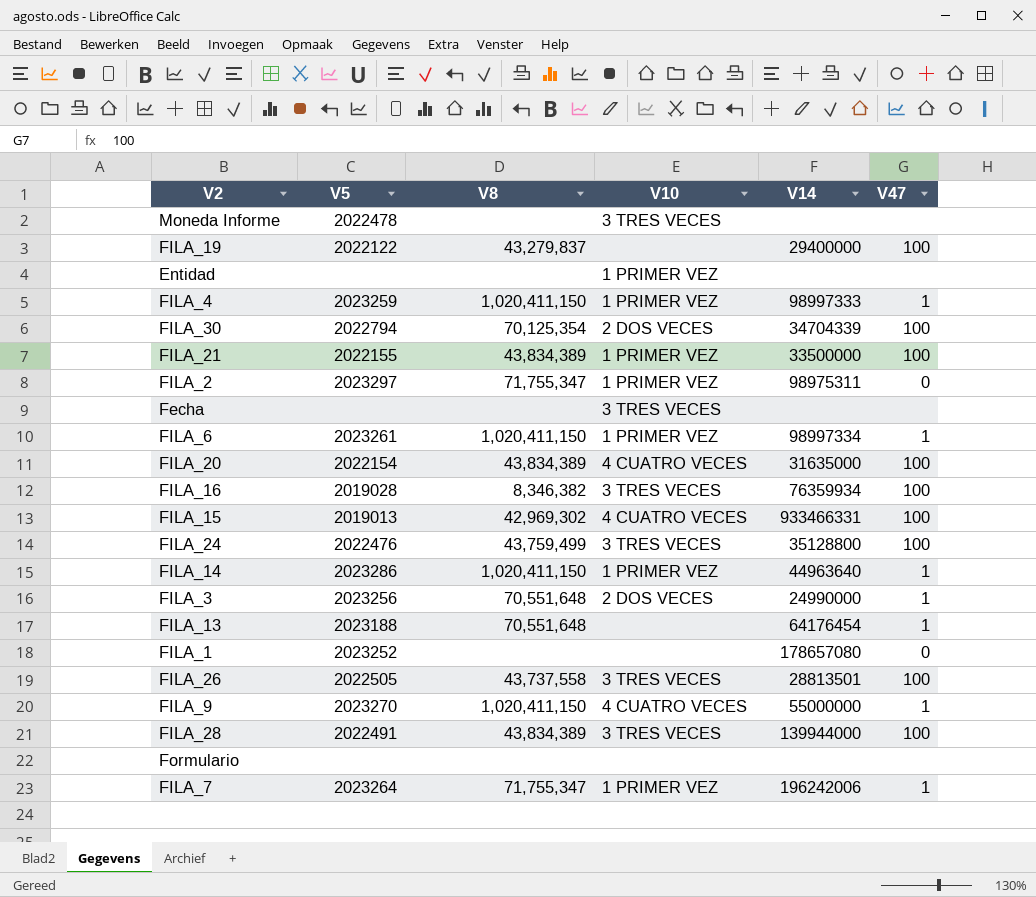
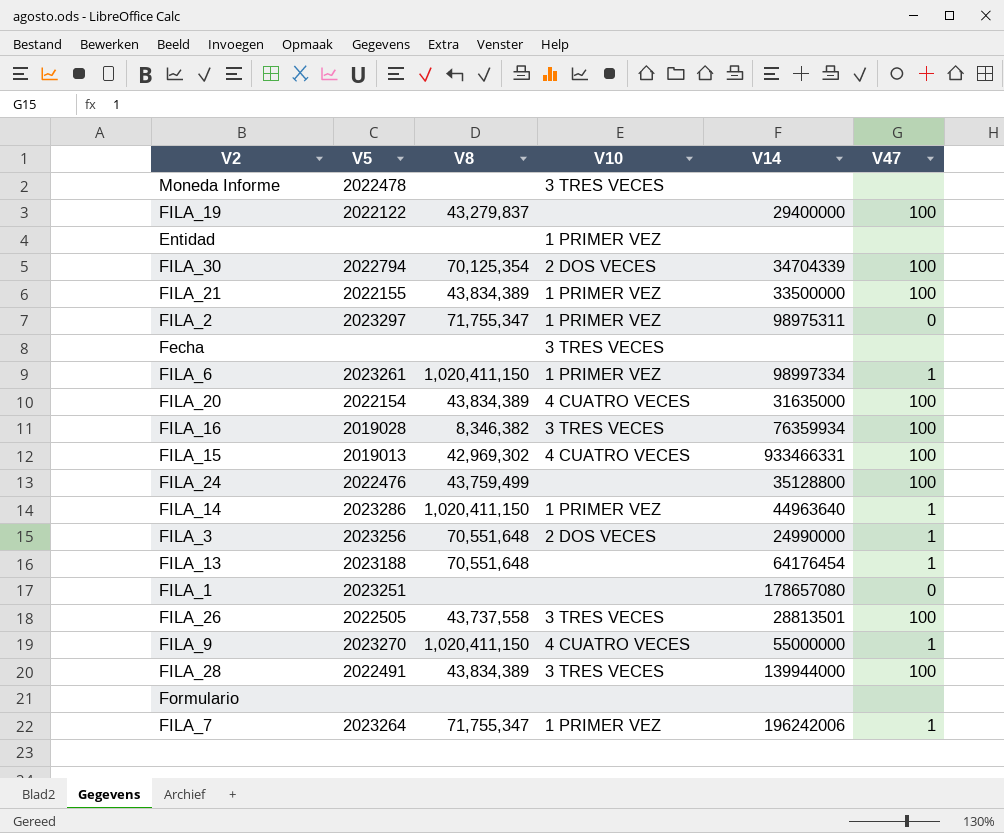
row FILA_4: 2023259 | 1,020,411,150 | 1 PRIMER VEZ | 98997333 | 1 -> none
FILA_24 | V10: 3 TRES VECES -> none
FILA_1 | V5: 2023252 -> 2023251

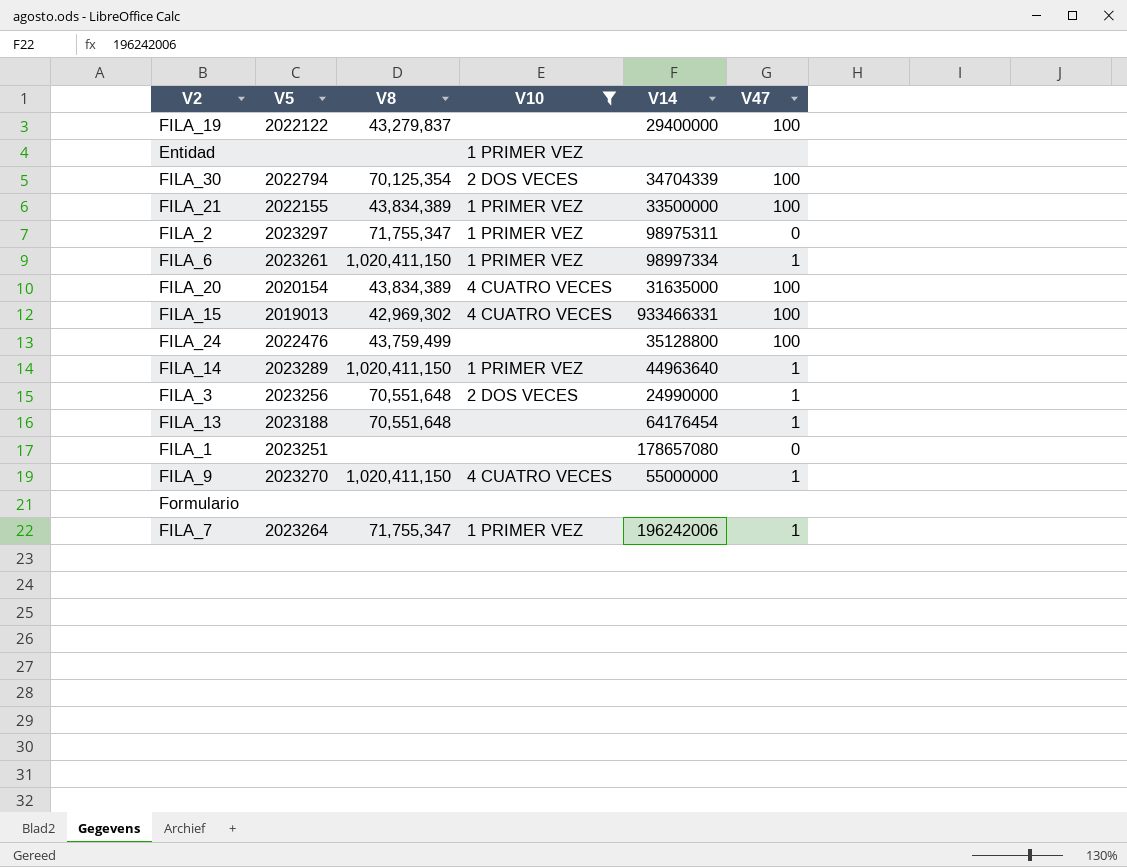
filter: none -> V10 != 3 TRES VECES
FILA_20 | V5: 2022154 -> 2020154
FILA_14 | V5: 2023286 -> 2023289

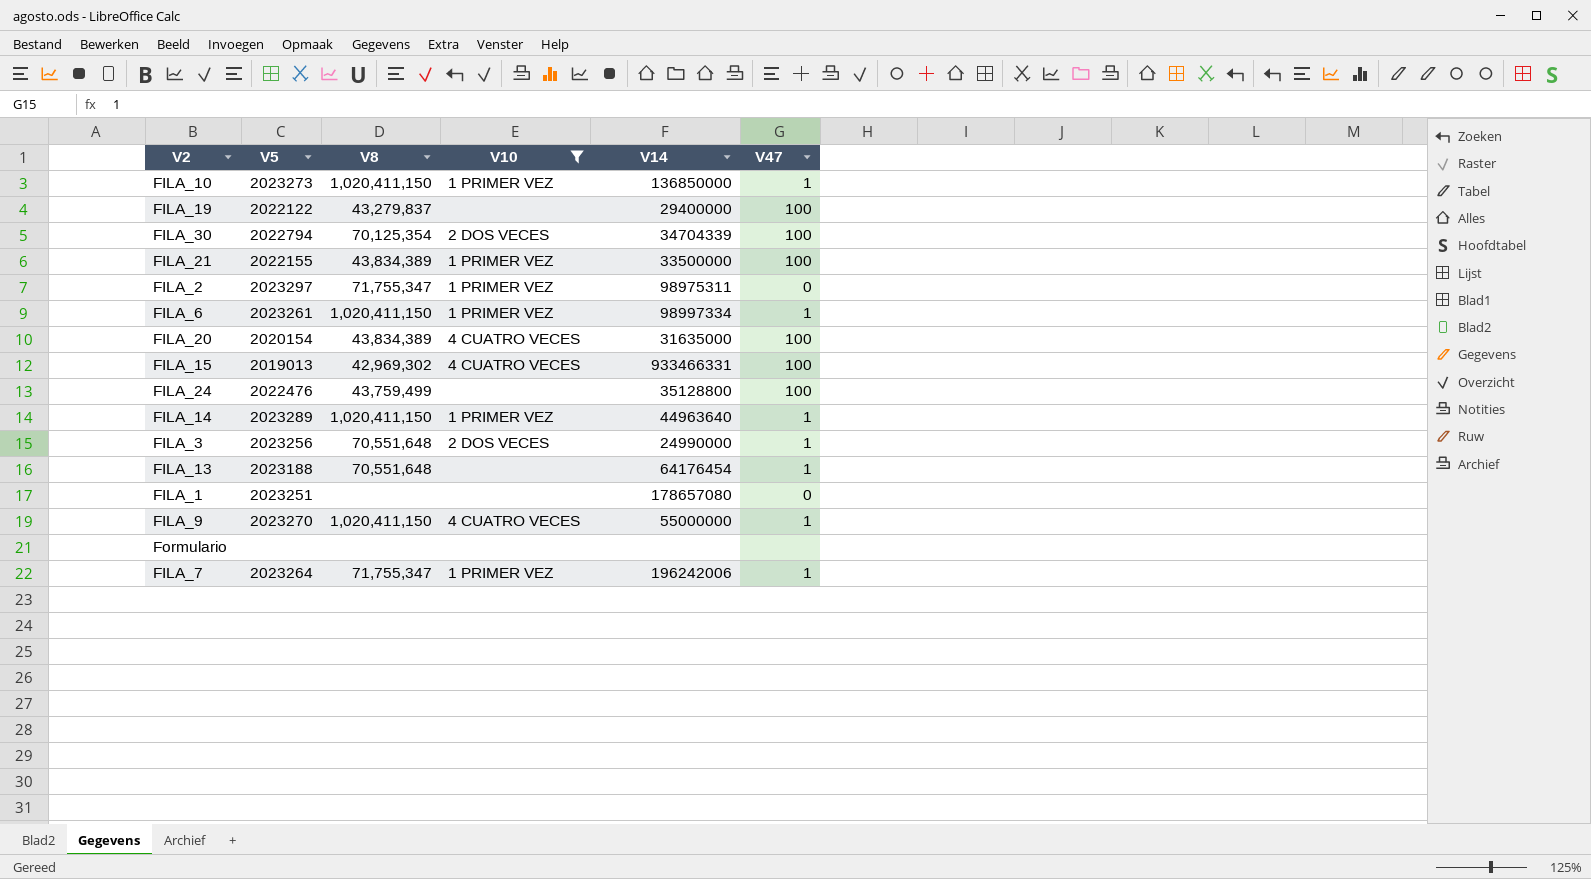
row Entidad: none | none | 1 PRIMER VEZ | none | none -> none
row FILA_10: none -> 2023273 | 1,020,411,150 | 1 PRIMER VEZ | 136850000 | 1

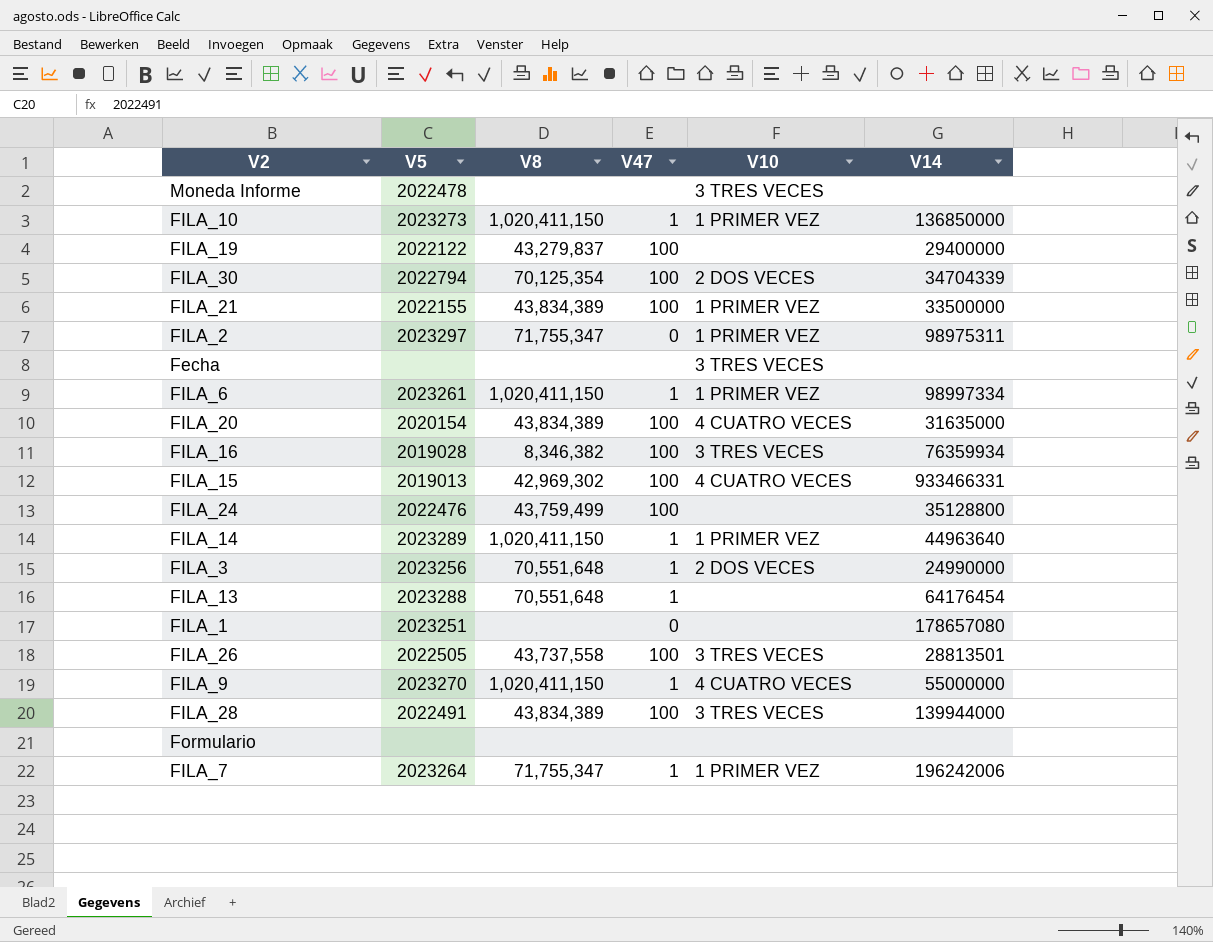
filter: V10 != 3 TRES VECES -> none
column V47 | position: 6 -> 4
FILA_13 | V5: 2023188 -> 2023288

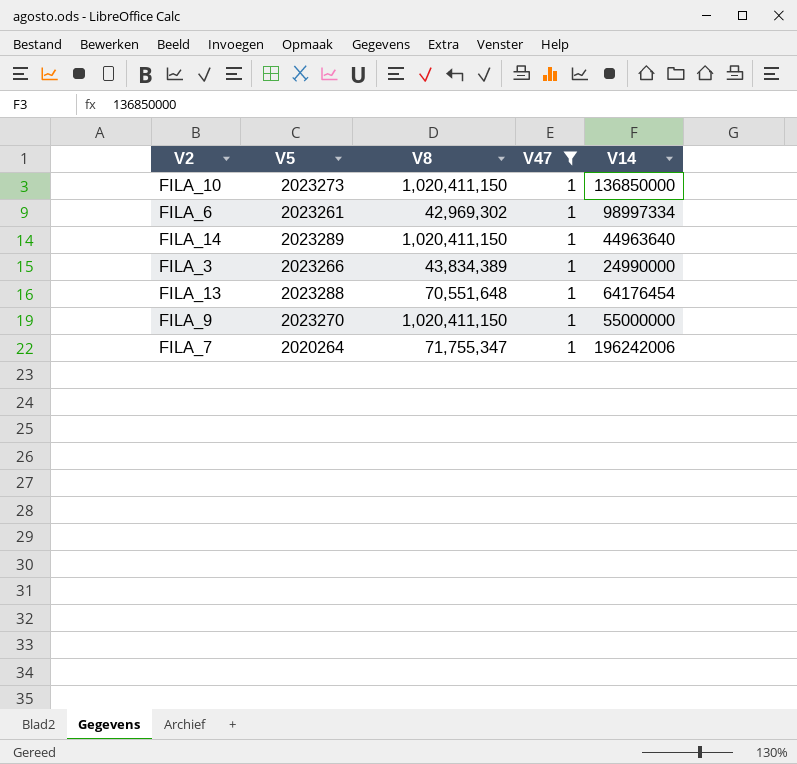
filter: none -> V47 = 1
column V10 | position: 5 -> none
FILA_6 | V8: 1,020,411,150 -> 42,969,302
FILA_3 | V5: 2023256 -> 2023266
FILA_3 | V8: 70,551,648 -> 43,834,389
FILA_7 | V5: 2023264 -> 2020264

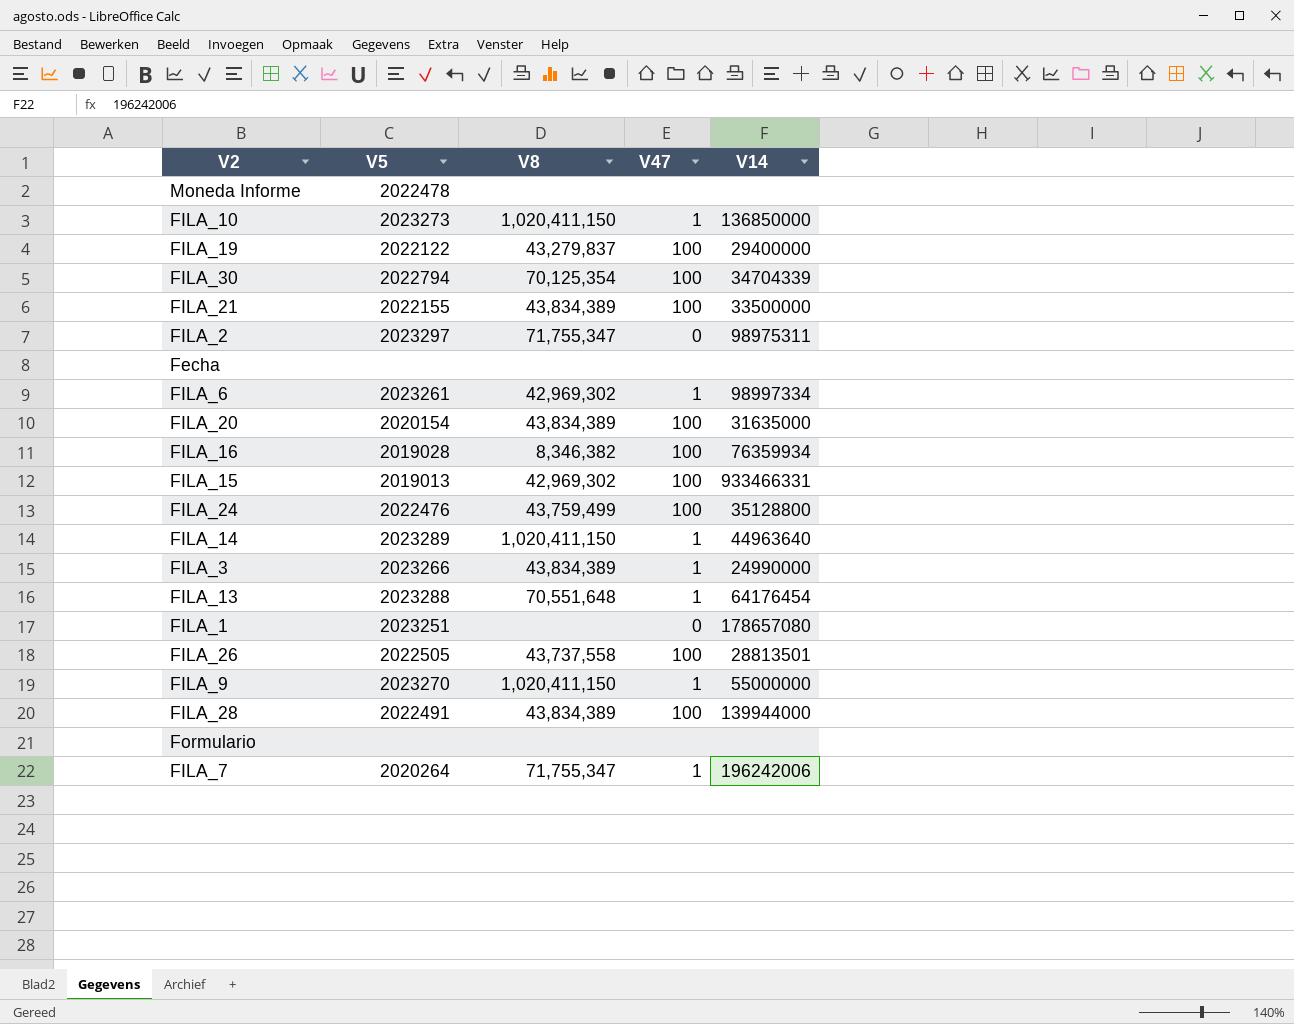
filter: V47 = 1 -> none

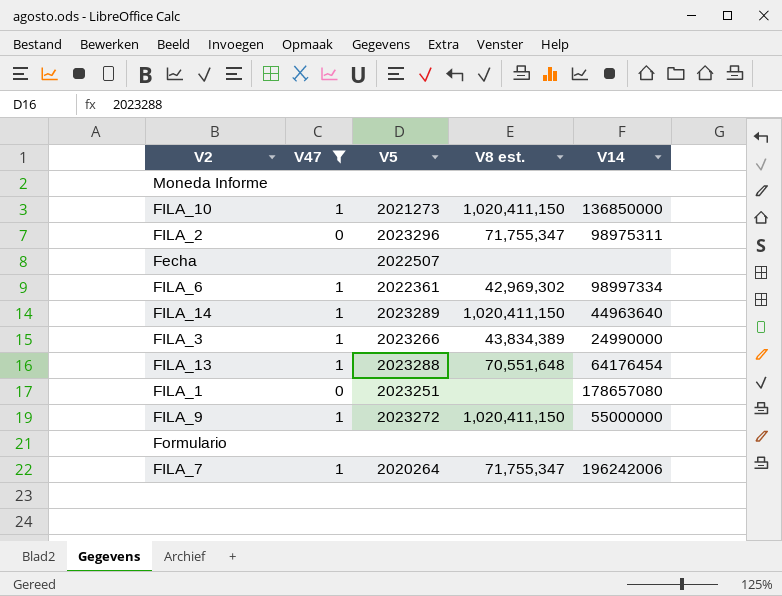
filter: none -> V47 != 100
column V47 | position: 4 -> 2
column name: V8 -> V8 est.
Moneda Informe | V5: 2022478 -> none
FILA_10 | V5: 2023273 -> 2021273
FILA_2 | V5: 2023297 -> 2023296
Fecha | V5: none -> 2022507
FILA_6 | V5: 2023261 -> 2022361
FILA_9 | V5: 2023270 -> 2023272

